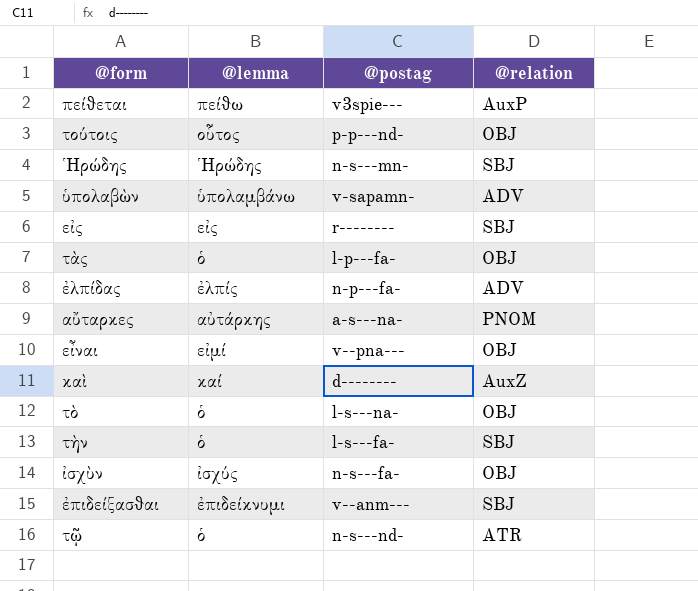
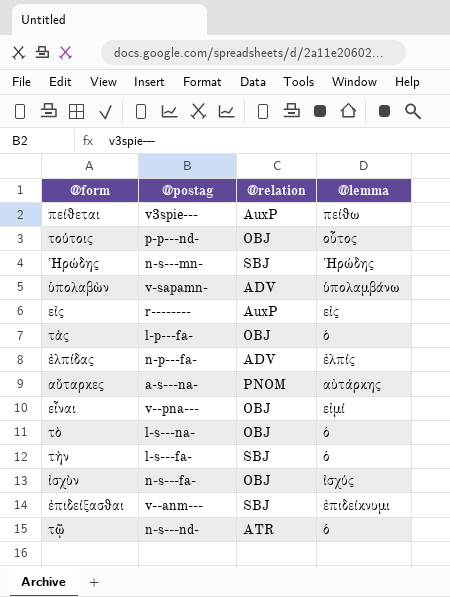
column @lemma | position: 2 -> 4
row καὶ: καί | d-------- | AuxZ -> none
εἰς | @relation: SBJ -> AuxP

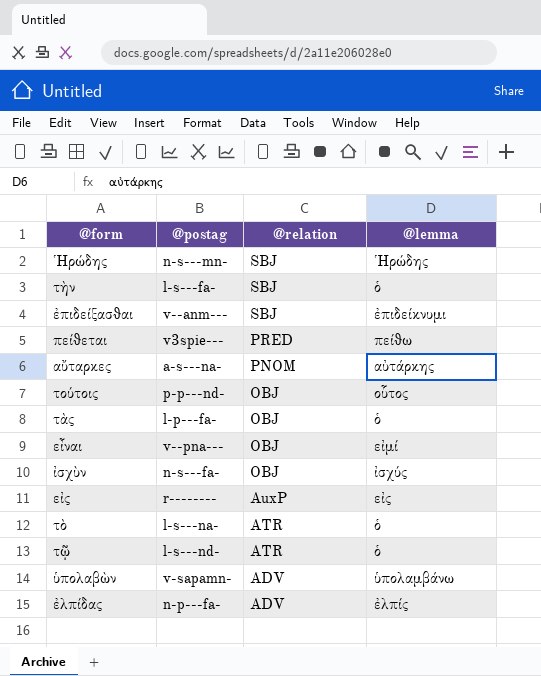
row order: none -> @relation descending
πείθεται | @relation: AuxP -> PRED
τὸ | @relation: OBJ -> ATR
τῷ | @postag: n-s---nd- -> l-s---nd-

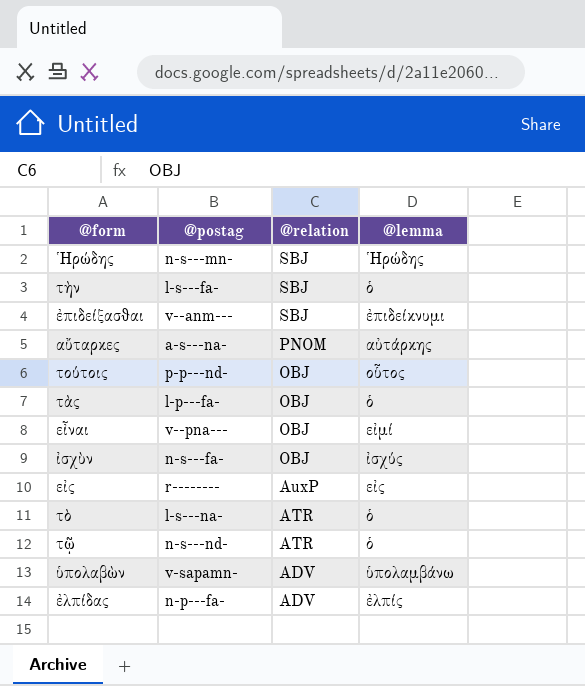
row πείθεται: v3spie--- | PRED | πείθω -> none
τῷ | @postag: l-s---nd- -> n-s---nd-

